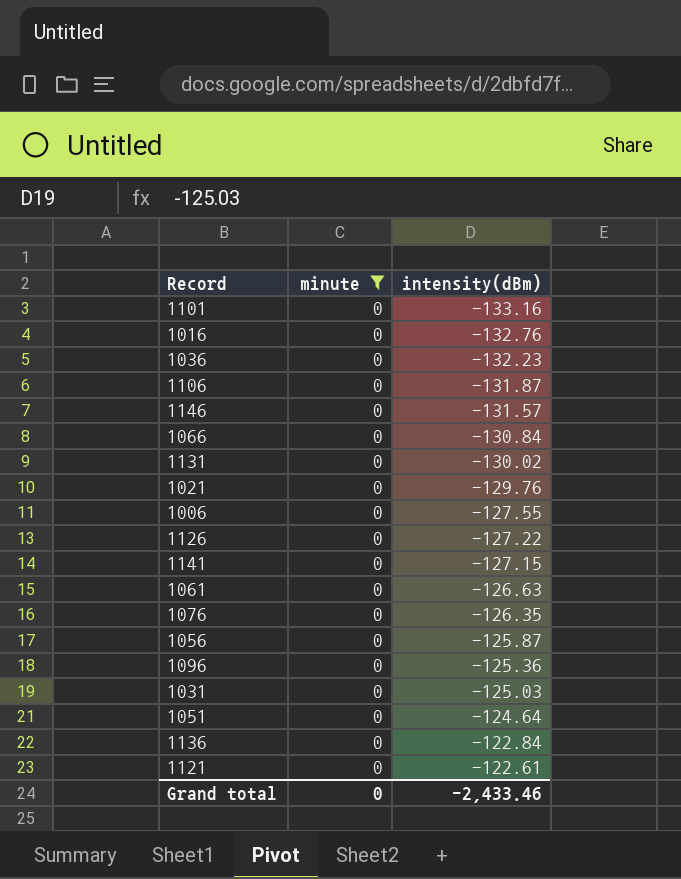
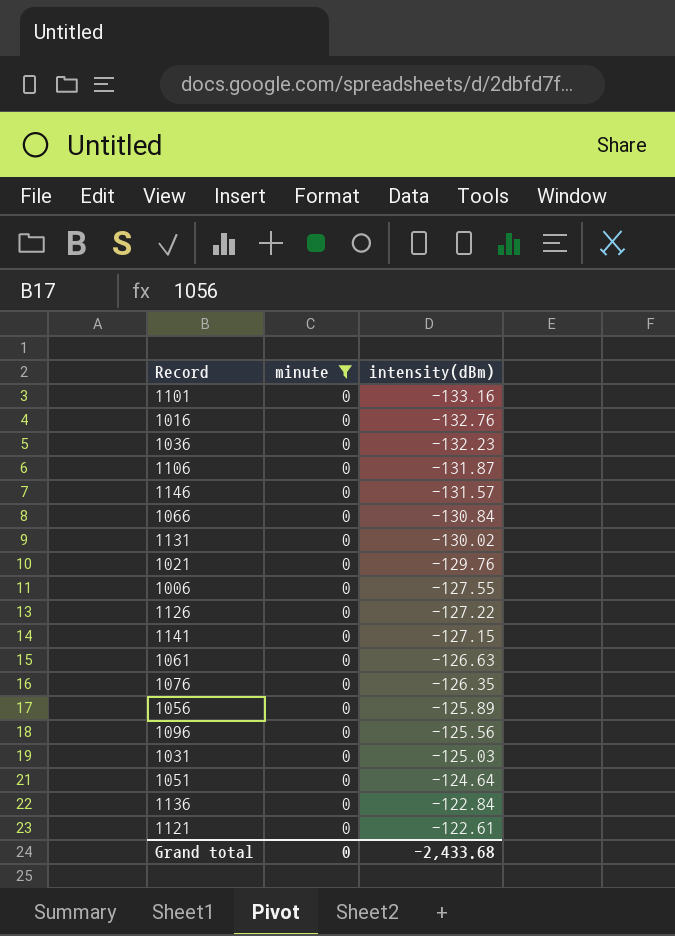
1056 | intensity(dBm): -125.87 -> -125.89
1096 | intensity(dBm): -125.36 -> -125.56
Grand total | intensity(dBm): -2,433.46 -> -2,433.68

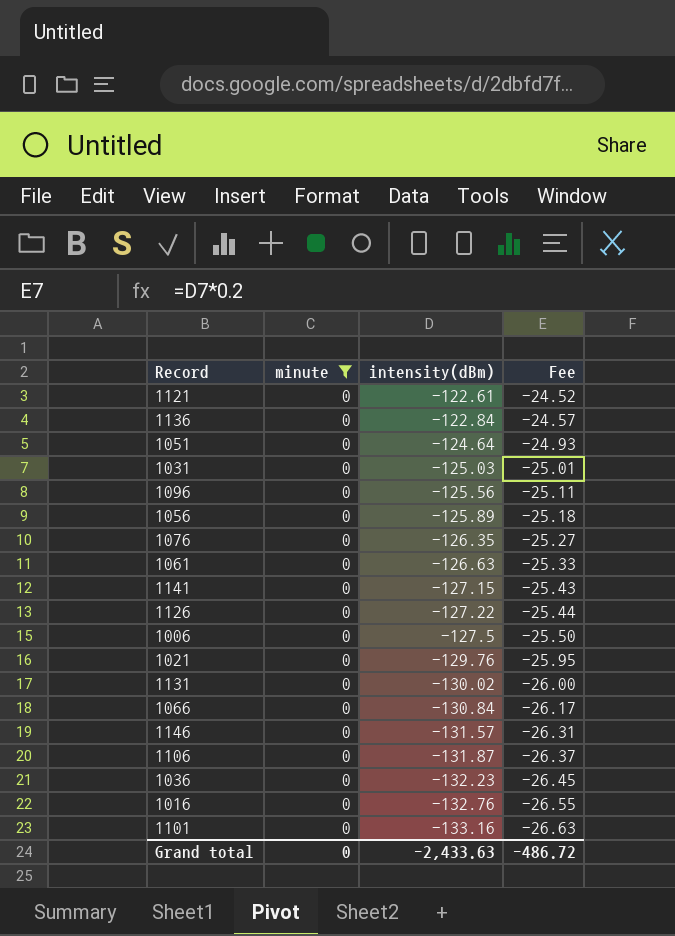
row order: intensity(dBm) ascending -> intensity(dBm) descending
column Fee | formula: none -> [intensity(dBm)] * 0.2
1006 | intensity(dBm): -127.55 -> -127.5
Grand total | intensity(dBm): -2,433.68 -> -2,433.63

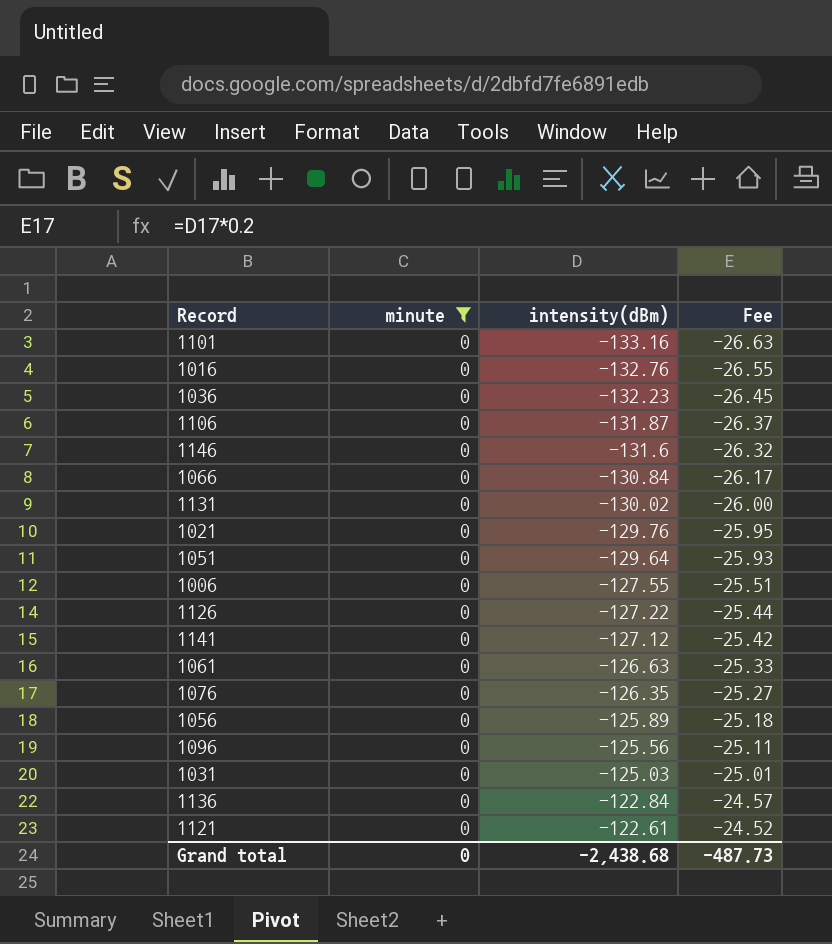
row order: intensity(dBm) descending -> intensity(dBm) ascending
1146 | intensity(dBm): -131.57 -> -131.6
1146 | Fee: -26.31 -> -26.32
1051 | intensity(dBm): -124.64 -> -129.64
1051 | Fee: -24.93 -> -25.93
1006 | intensity(dBm): -127.5 -> -127.55
1006 | Fee: -25.50 -> -25.51
1141 | intensity(dBm): -127.15 -> -127.12
1141 | Fee: -25.43 -> -25.42
Grand total | intensity(dBm): -2,433.63 -> -2,438.68
Grand total | Fee: -486.72 -> -487.73

